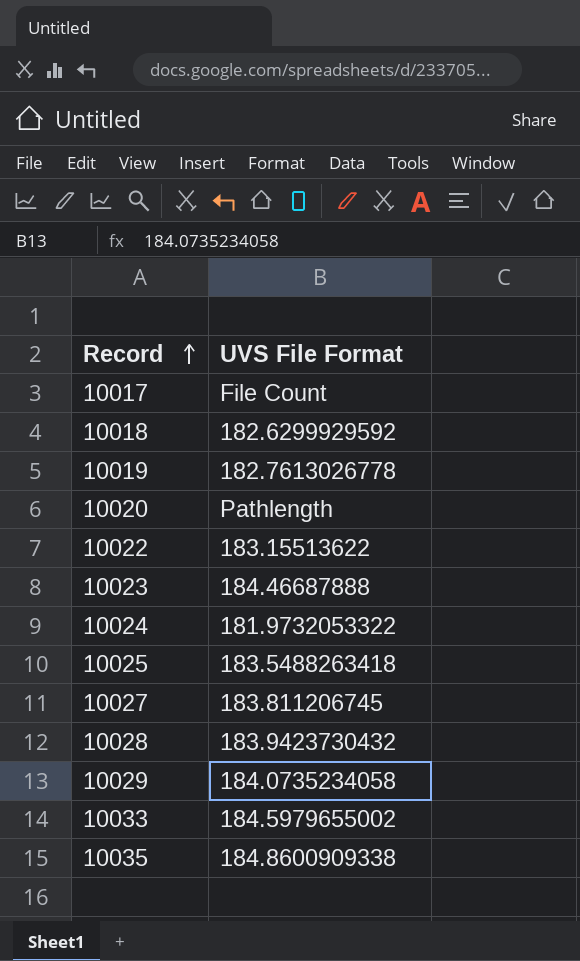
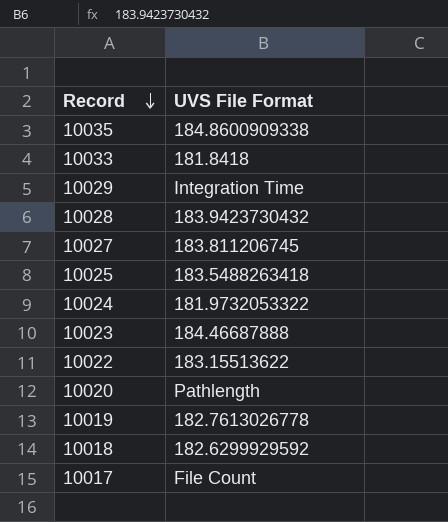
row order: Record ascending -> Record descending
10033 | UVS File Format: 184.5979655002 -> 181.8418
10029 | UVS File Format: 184.0735234058 -> Integration Time

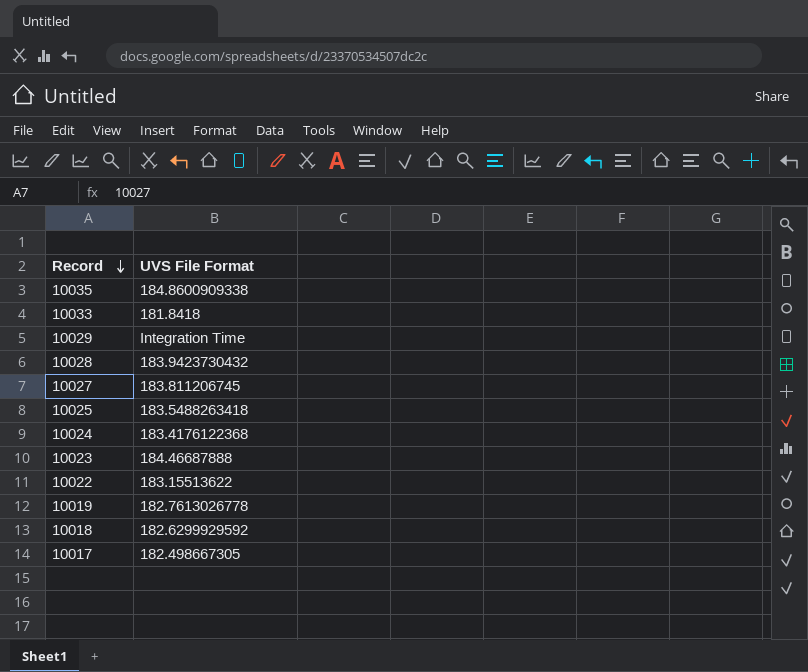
row 10020: Pathlength -> none
10024 | UVS File Format: 181.9732053322 -> 183.4176122368
10017 | UVS File Format: File Count -> 182.498667305

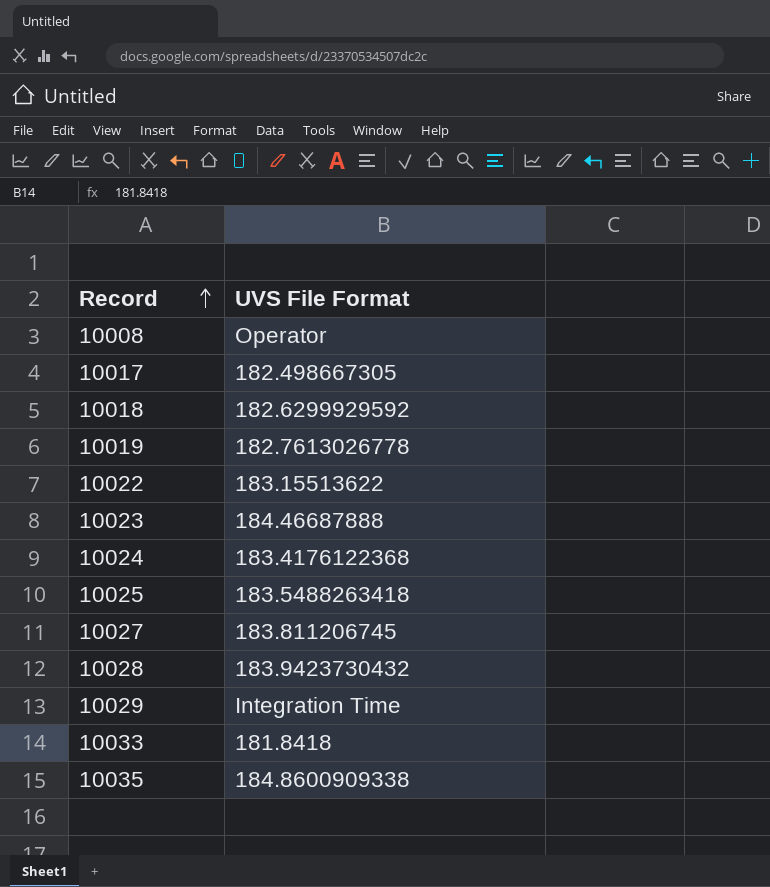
row order: Record descending -> Record ascending
row 10008: none -> Operator

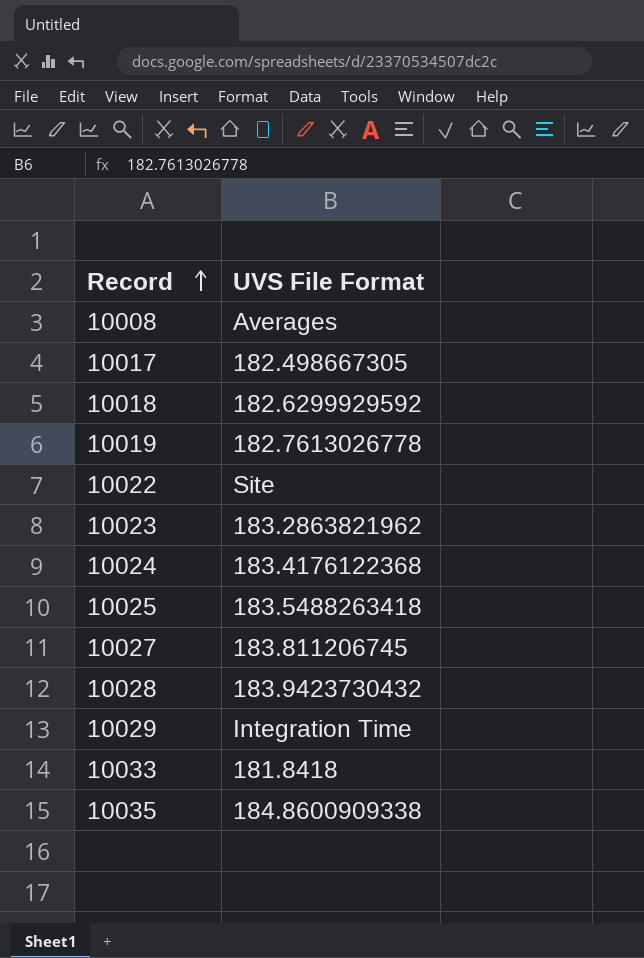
10008 | UVS File Format: Operator -> Averages
10022 | UVS File Format: 183.15513622 -> Site
10023 | UVS File Format: 184.46687888 -> 183.2863821962

